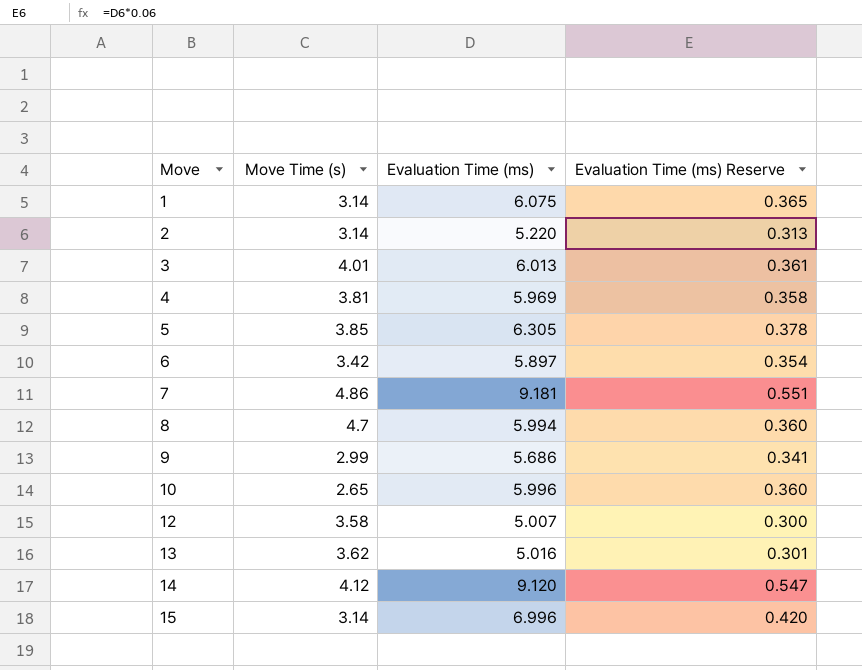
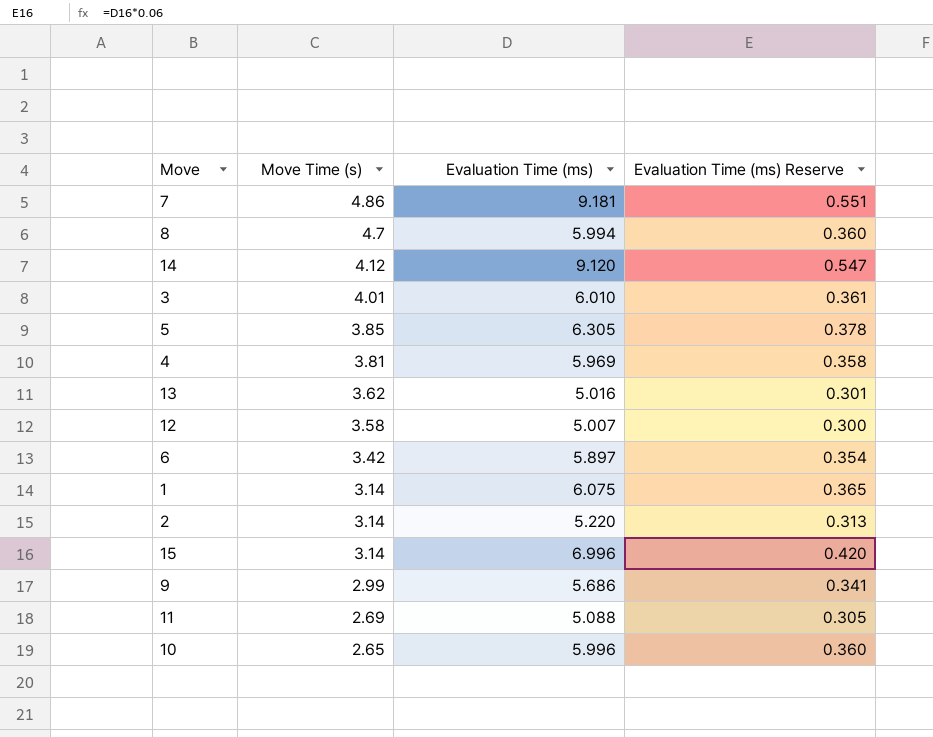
row order: Move ascending -> Move Time (s) descending
3 | Evaluation Time (ms): 6.013 -> 6.010
row 11: none -> 2.69 | 5.088 | 0.305

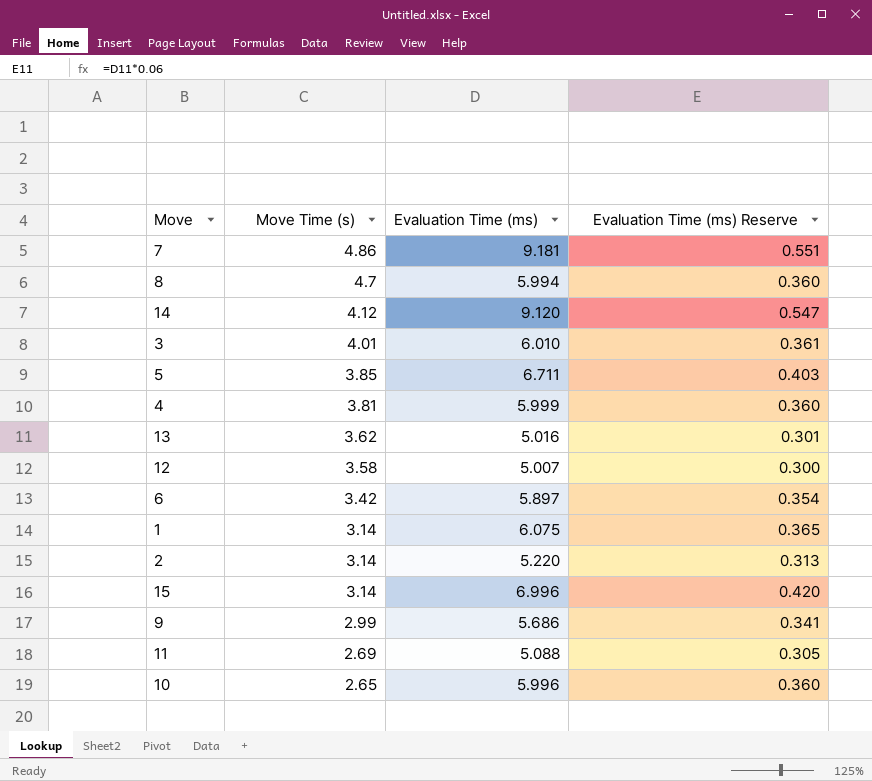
5 | Evaluation Time (ms): 6.305 -> 6.711
5 | Evaluation Time (ms) Reserve: 0.378 -> 0.403
4 | Evaluation Time (ms): 5.969 -> 5.999
4 | Evaluation Time (ms) Reserve: 0.358 -> 0.360

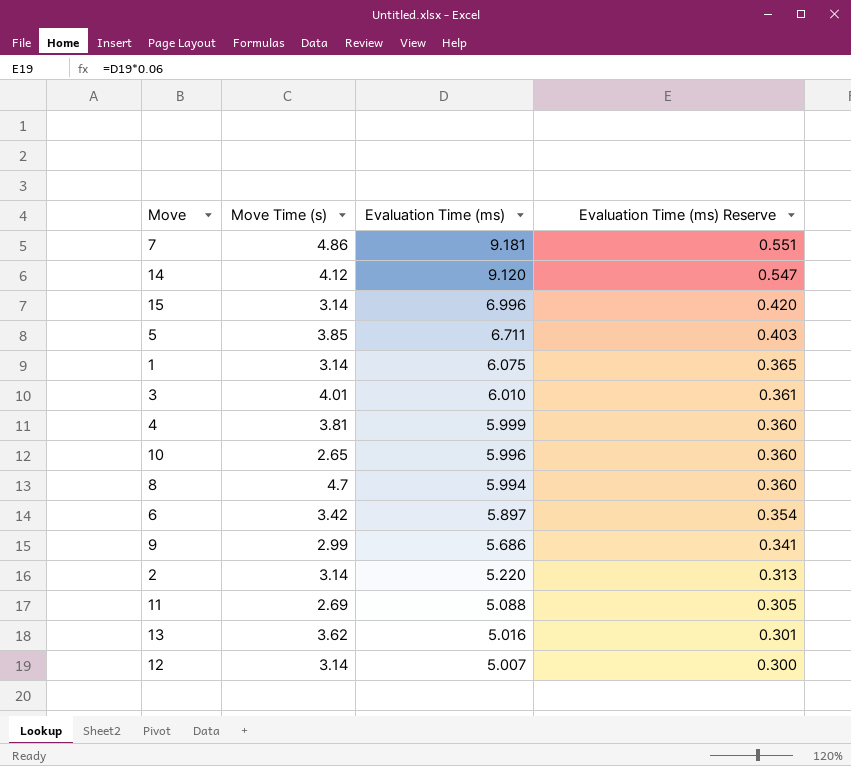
row order: Move Time (s) descending -> Evaluation Time (ms) descending
12 | Move Time (s): 3.58 -> 3.14

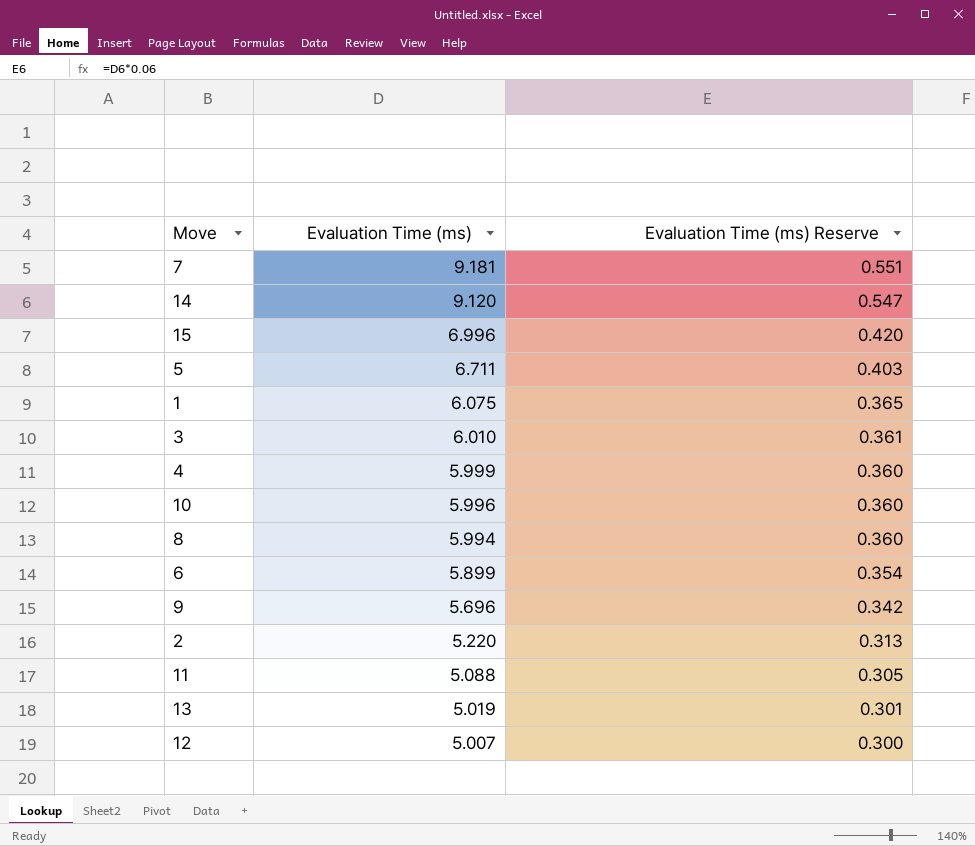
column Move Time (s) | position: 2 -> none
6 | Evaluation Time (ms): 5.897 -> 5.899
9 | Evaluation Time (ms): 5.686 -> 5.696
9 | Evaluation Time (ms) Reserve: 0.341 -> 0.342
13 | Evaluation Time (ms): 5.016 -> 5.019

